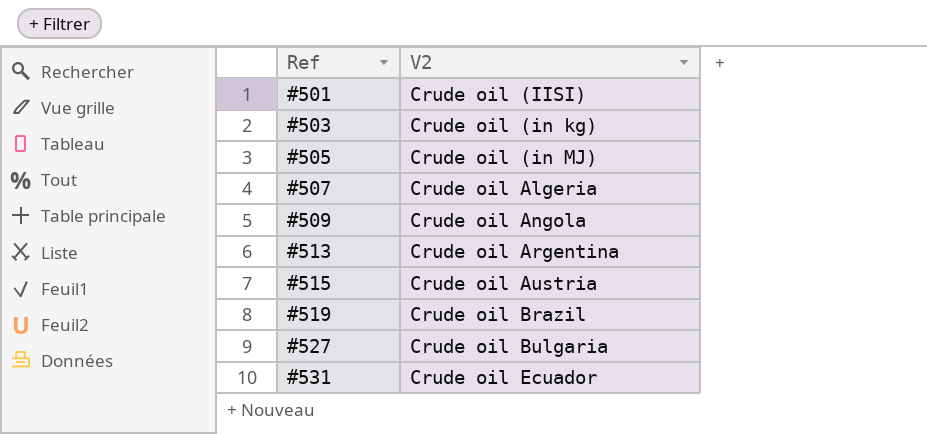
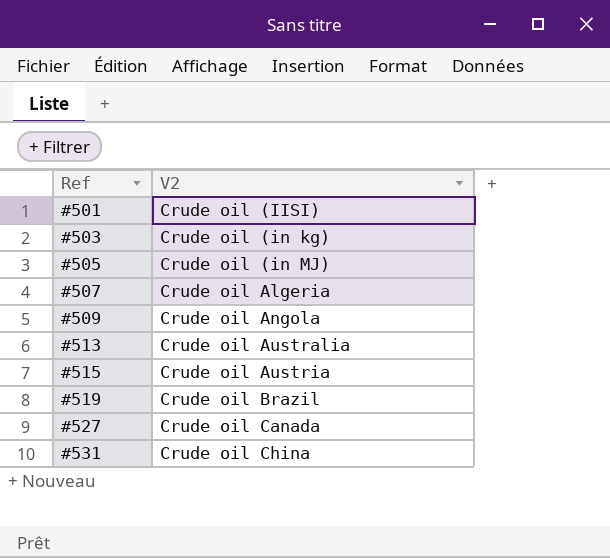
#513 | V2: Crude oil Argentina -> Crude oil Australia
#527 | V2: Crude oil Bulgaria -> Crude oil Canada
#531 | V2: Crude oil Ecuador -> Crude oil China

